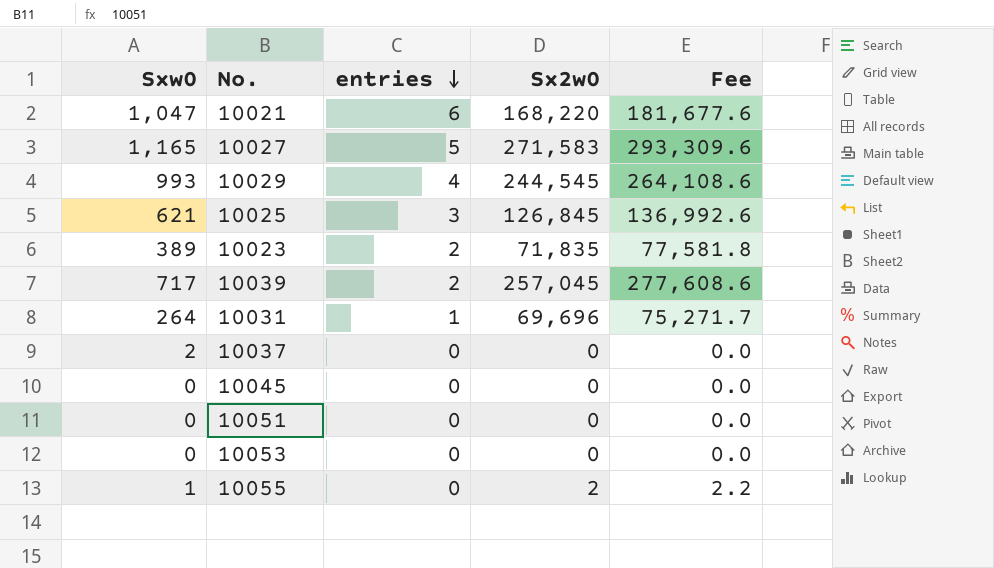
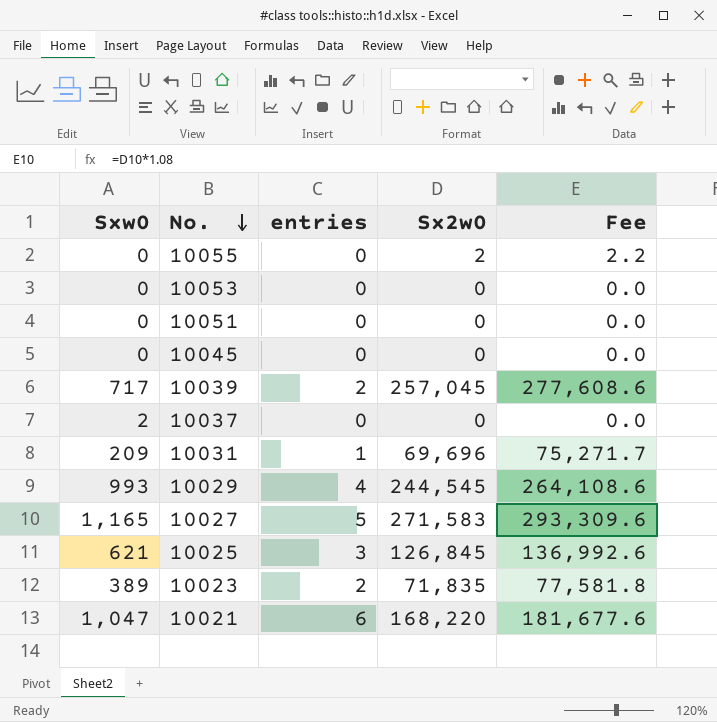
row order: entries descending -> No. descending
10055 | Sxw0: 1 -> 0
10031 | Sxw0: 264 -> 209

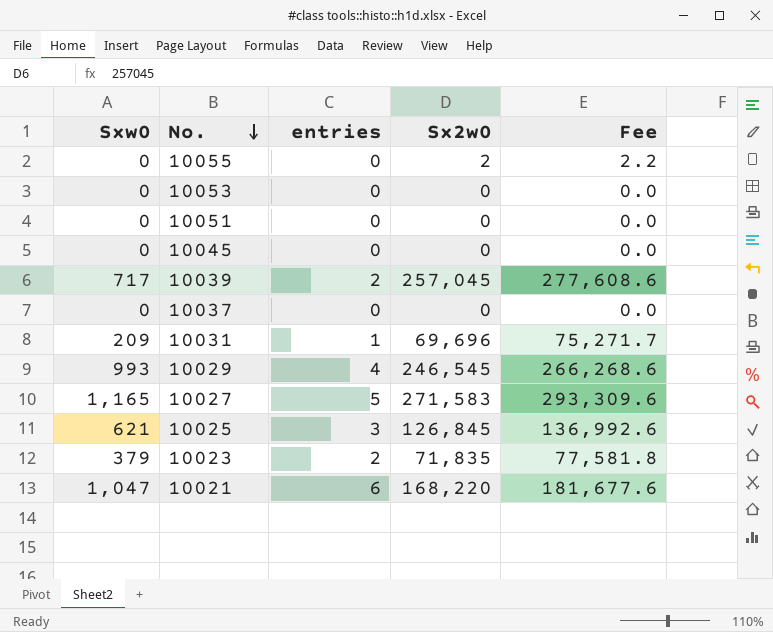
10037 | Sxw0: 2 -> 0
10029 | Sx2w0: 244,545 -> 246,545
10029 | Fee: 264,108.6 -> 266,268.6
10023 | Sxw0: 389 -> 379

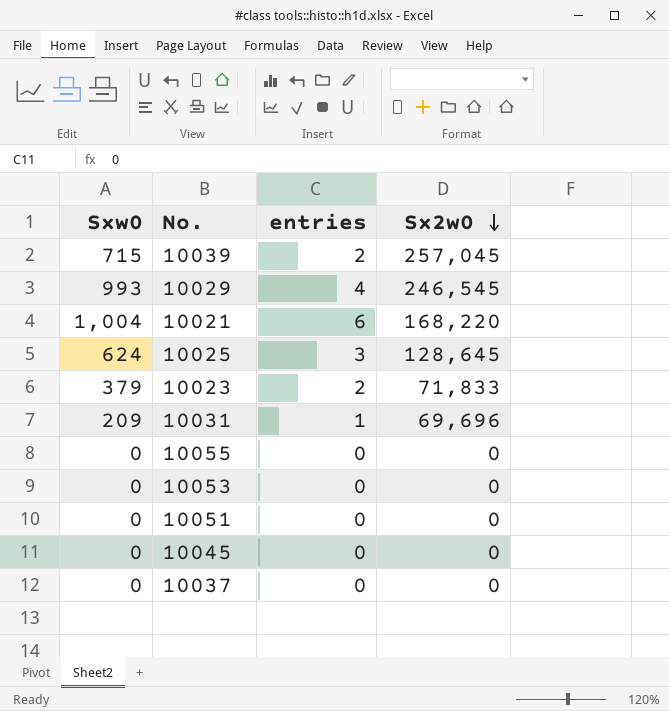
row order: No. descending -> Sx2w0 descending
column Fee | formula: [Sx2w0] * 1.08 -> none
row 10027: 1,165 | 5 | 271,583 | 293,309.6 -> none
10039 | Sxw0: 717 -> 715
10021 | Sxw0: 1,047 -> 1,004
10025 | Sxw0: 621 -> 624
10025 | Sx2w0: 126,845 -> 128,645
10023 | Sx2w0: 71,835 -> 71,833
10055 | Sx2w0: 2 -> 0

